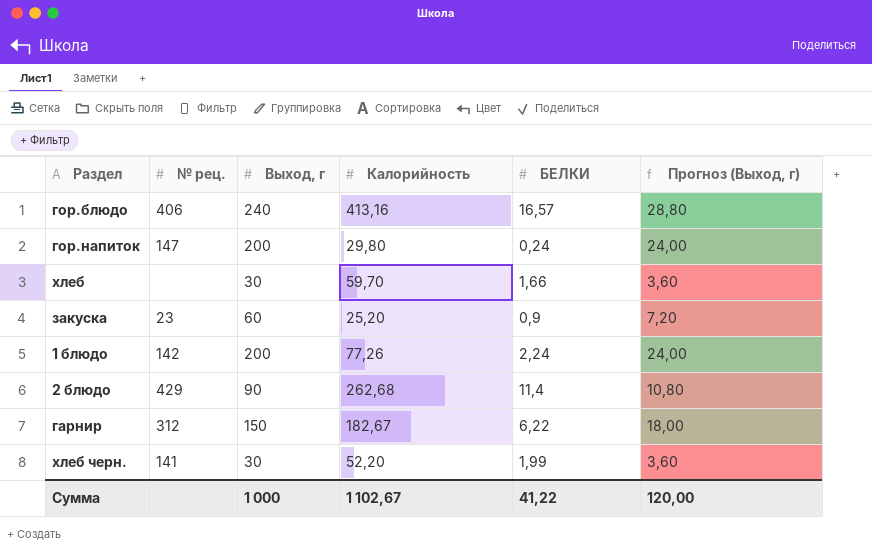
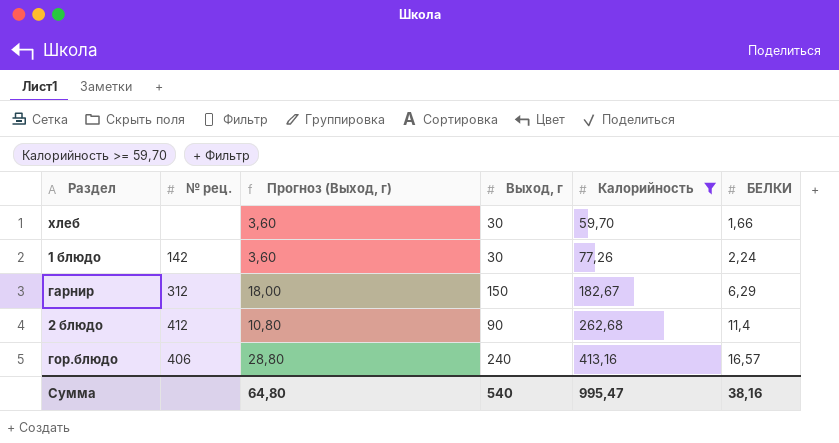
filter: none -> Калорийность >= 59,70
row order: none -> Калорийность ascending
column Прогноз (Выход, г) | position: 6 -> 3
1 блюдо | Прогноз (Выход, г): 24,00 -> 3,60
1 блюдо | Выход, г: 200 -> 30
гарнир | БЕЛКИ: 6,22 -> 6,29
2 блюдо | № рец.: 429 -> 412
Сумма | Прогноз (Выход, г): 120,00 -> 64,80
Сумма | Выход, г: 1 000 -> 540
Сумма | Калорийность: 1 102,67 -> 995,47
Сумма | БЕЛКИ: 41,22 -> 38,16

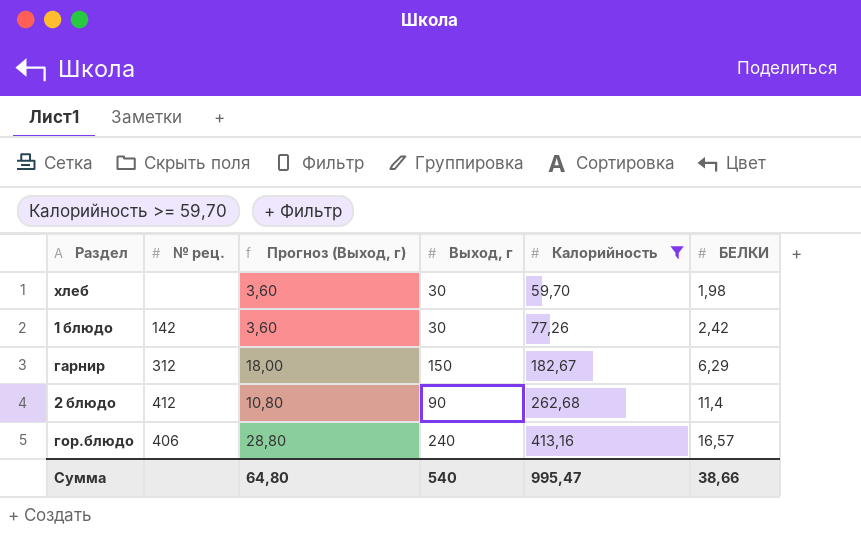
хлеб | БЕЛКИ: 1,66 -> 1,98
1 блюдо | БЕЛКИ: 2,24 -> 2,42
Сумма | БЕЛКИ: 38,16 -> 38,66

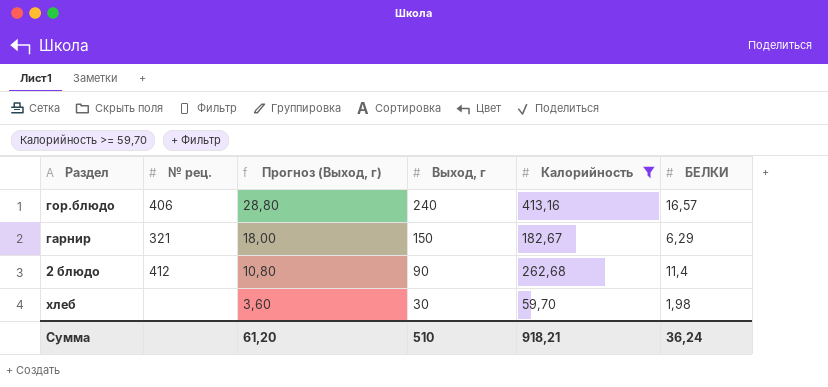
row order: Калорийность ascending -> Прогноз (Выход, г) descending
row 1 блюдо: 142 | 3,60 | 30 | 77,26 | 2,42 -> none
гарнир | № рец.: 312 -> 321
Сумма | Прогноз (Выход, г): 64,80 -> 61,20
Сумма | Выход, г: 540 -> 510
Сумма | Калорийность: 995,47 -> 918,21
Сумма | БЕЛКИ: 38,66 -> 36,24

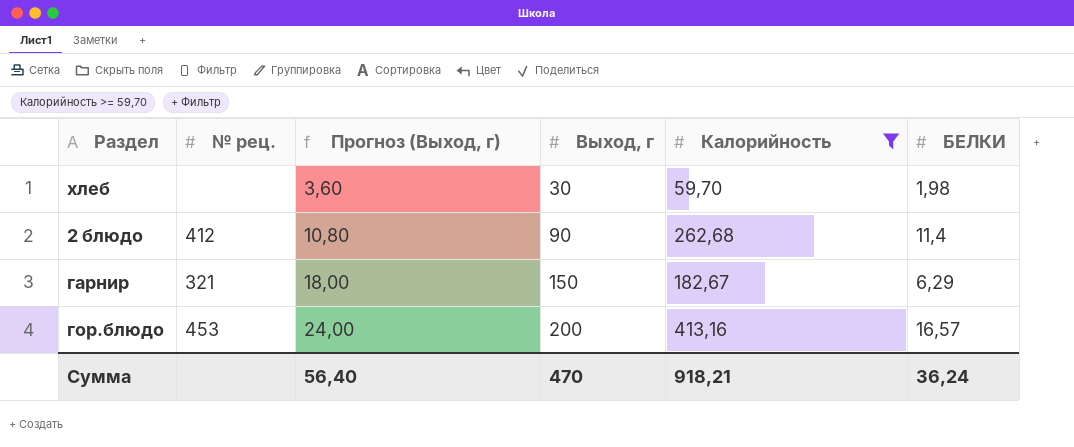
row order: Прогноз (Выход, г) descending -> Прогноз (Выход, г) ascending
гор.блюдо | № рец.: 406 -> 453
гор.блюдо | Прогноз (Выход, г): 28,80 -> 24,00
гор.блюдо | Выход, г: 240 -> 200
Сумма | Прогноз (Выход, г): 61,20 -> 56,40
Сумма | Выход, г: 510 -> 470

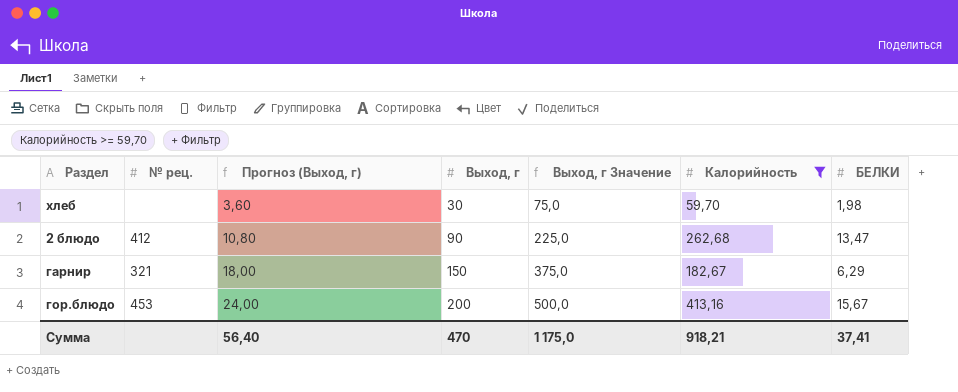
column Выход, г Значение | formula: none -> [Выход, г] * 2,5
2 блюдо | БЕЛКИ: 11,4 -> 13,47
гор.блюдо | БЕЛКИ: 16,57 -> 15,67
Сумма | БЕЛКИ: 36,24 -> 37,41

